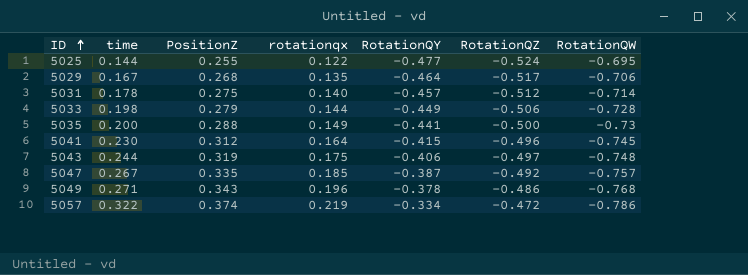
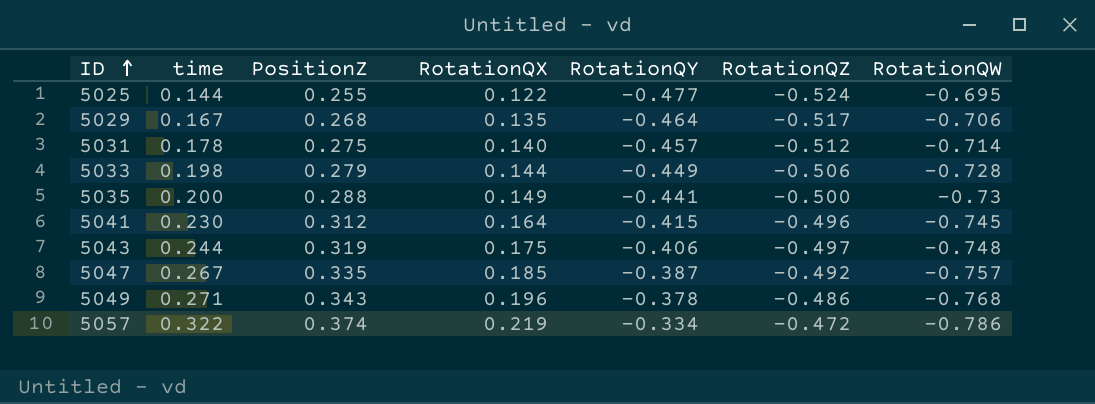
column name: rotationqx -> RotationQX

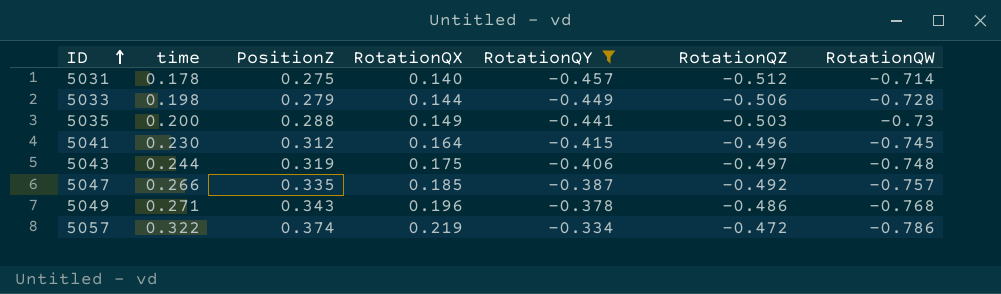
filter: none -> RotationQY >= -0.457
5035 | RotationQZ: -0.500 -> -0.503
5047 | time: 0.267 -> 0.266

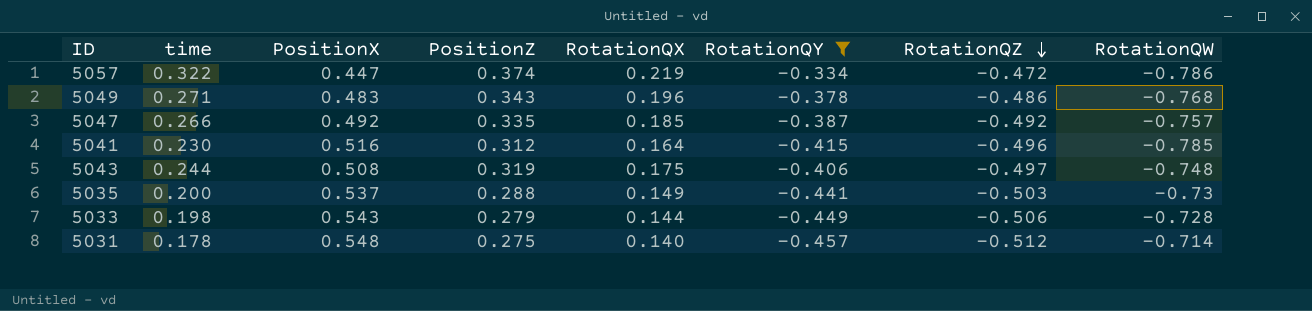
row order: ID ascending -> RotationQZ descending
column PositionX | position: none -> 3
5041 | RotationQW: -0.745 -> -0.785

